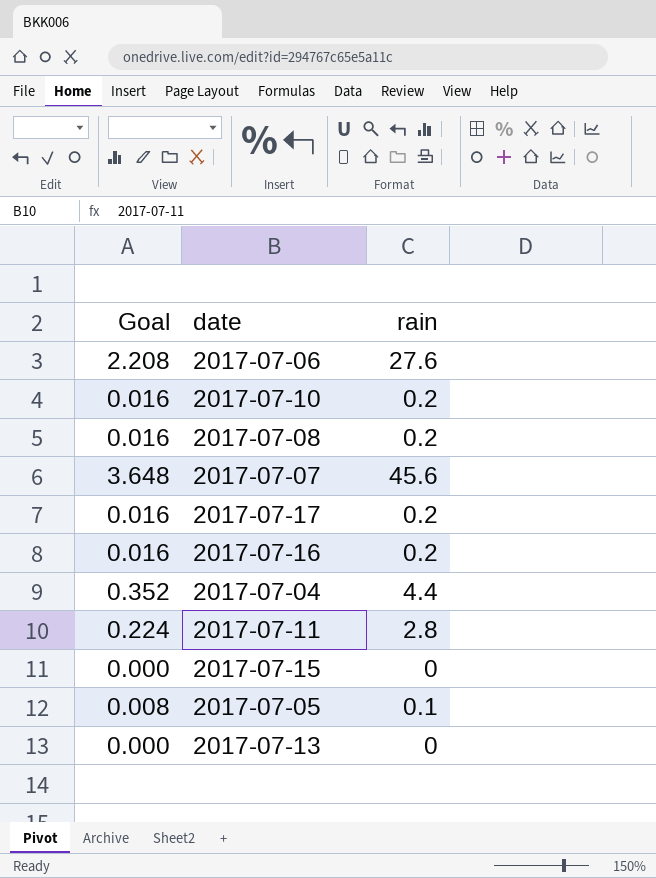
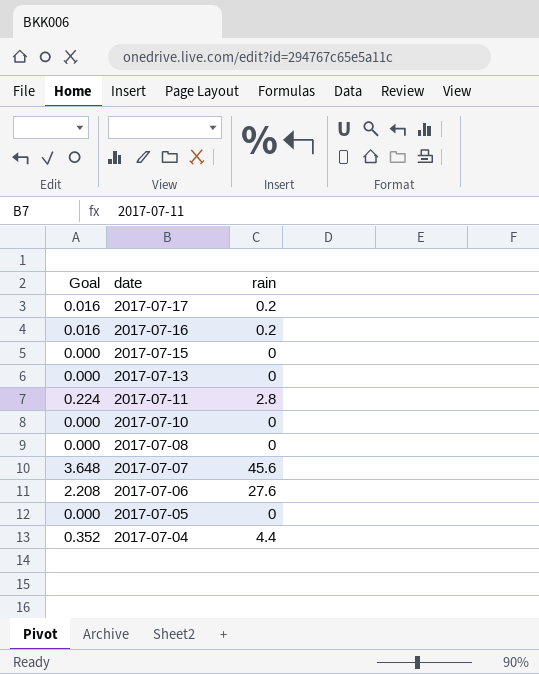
row order: none -> date descending
2017-07-10 | Goal: 0.016 -> 0.000
2017-07-10 | rain: 0.2 -> 0
2017-07-08 | Goal: 0.016 -> 0.000
2017-07-08 | rain: 0.2 -> 0
2017-07-05 | Goal: 0.008 -> 0.000
2017-07-05 | rain: 0.1 -> 0

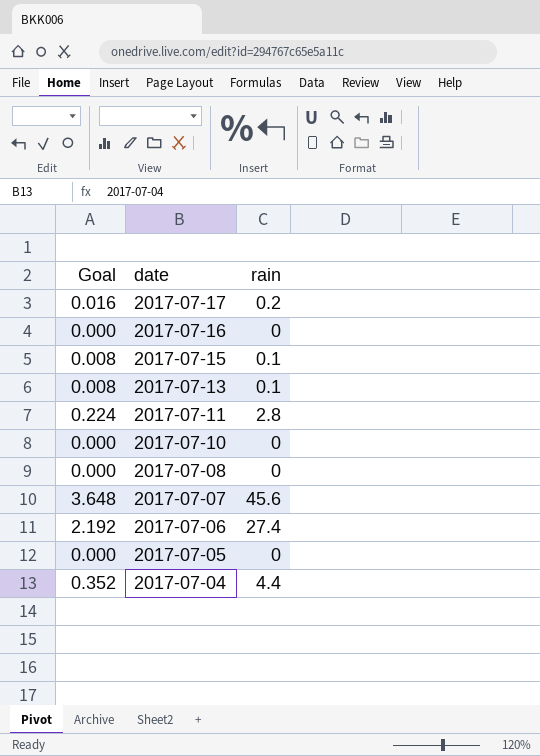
2017-07-16 | Goal: 0.016 -> 0.000
2017-07-16 | rain: 0.2 -> 0
2017-07-15 | Goal: 0.000 -> 0.008
2017-07-15 | rain: 0 -> 0.1
2017-07-13 | Goal: 0.000 -> 0.008
2017-07-13 | rain: 0 -> 0.1
2017-07-06 | Goal: 2.208 -> 2.192
2017-07-06 | rain: 27.6 -> 27.4

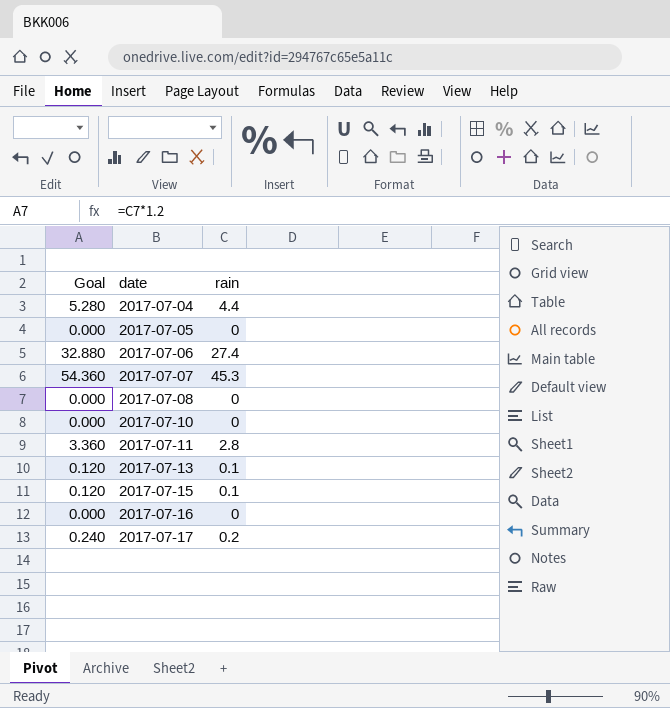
row order: date descending -> date ascending
column Goal | formula: [rain] * 0.08 -> [rain] * 1.2
2017-07-07 | rain: 45.6 -> 45.3

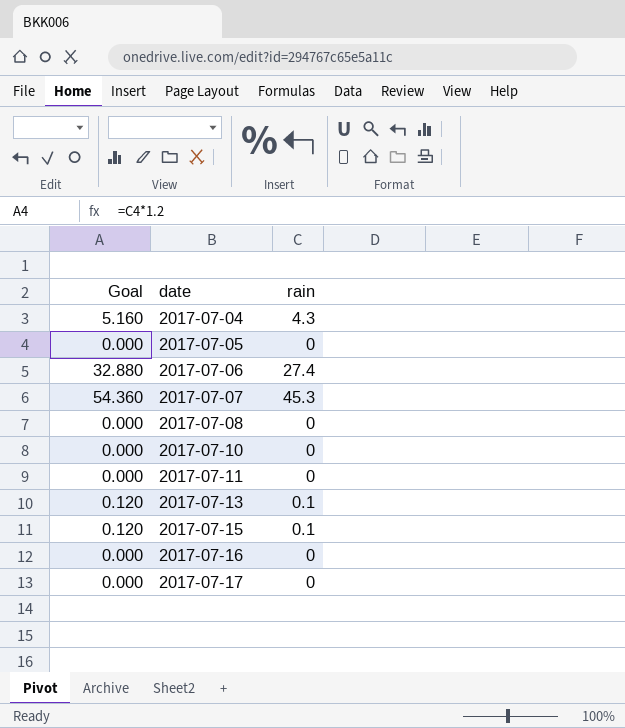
2017-07-04 | Goal: 5.280 -> 5.160
2017-07-04 | rain: 4.4 -> 4.3
2017-07-11 | Goal: 3.360 -> 0.000
2017-07-11 | rain: 2.8 -> 0
2017-07-17 | Goal: 0.240 -> 0.000
2017-07-17 | rain: 0.2 -> 0

